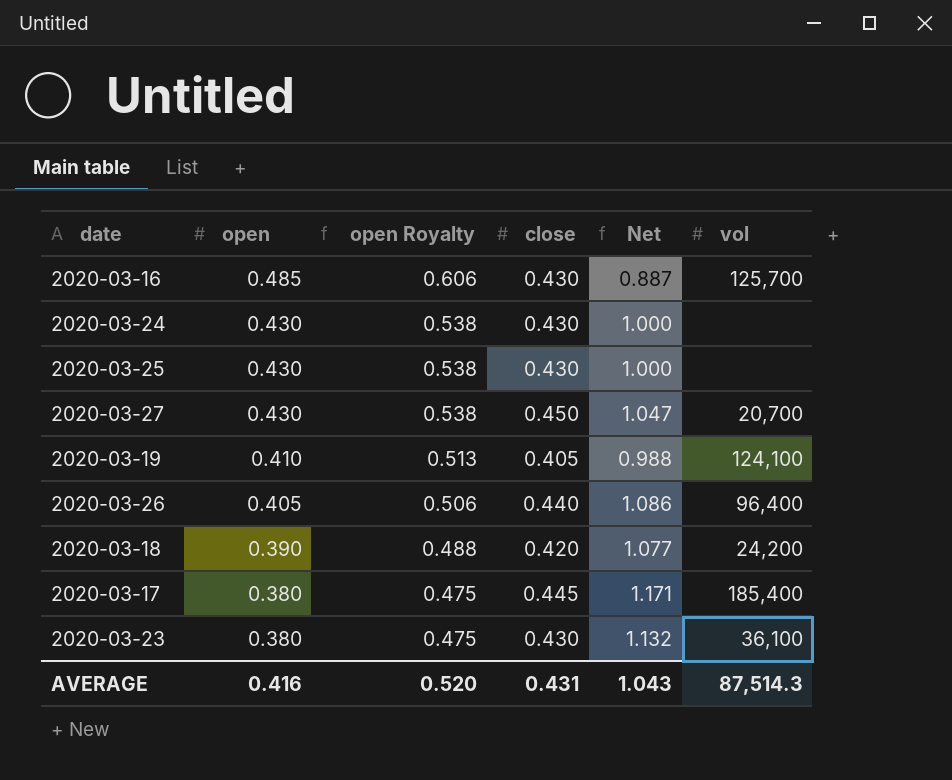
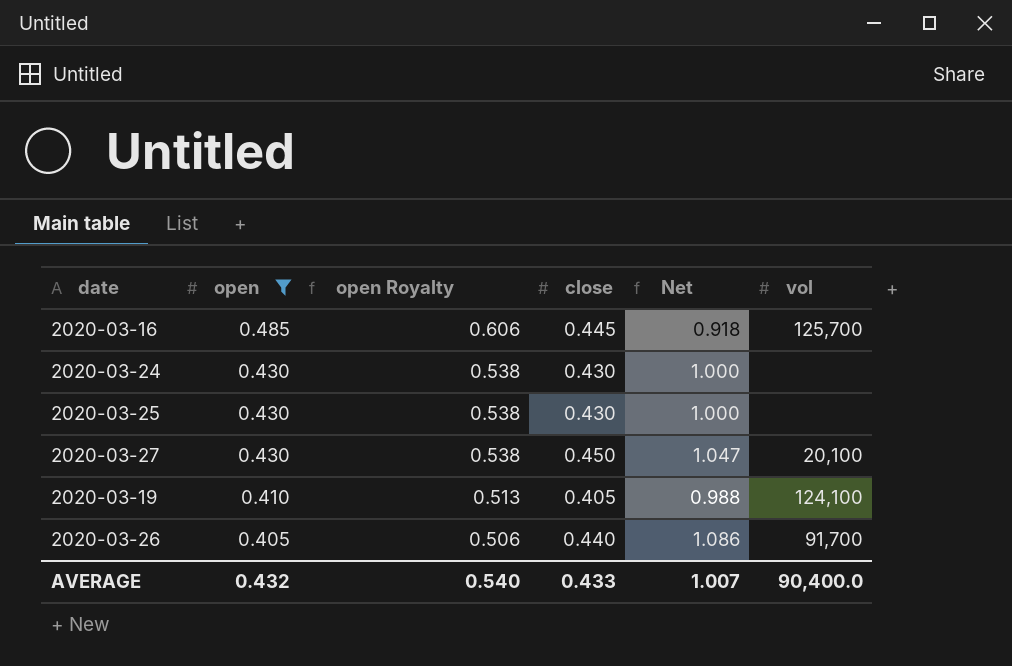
filter: none -> open >= 0.405
2020-03-16 | close: 0.430 -> 0.445
2020-03-16 | Net: 0.887 -> 0.918
2020-03-27 | vol: 20,700 -> 20,100
2020-03-26 | vol: 96,400 -> 91,700
AVERAGE | open: 0.416 -> 0.432
AVERAGE | open Royalty: 0.520 -> 0.540
AVERAGE | close: 0.431 -> 0.433
AVERAGE | Net: 1.043 -> 1.007
AVERAGE | vol: 87,514.3 -> 90,400.0

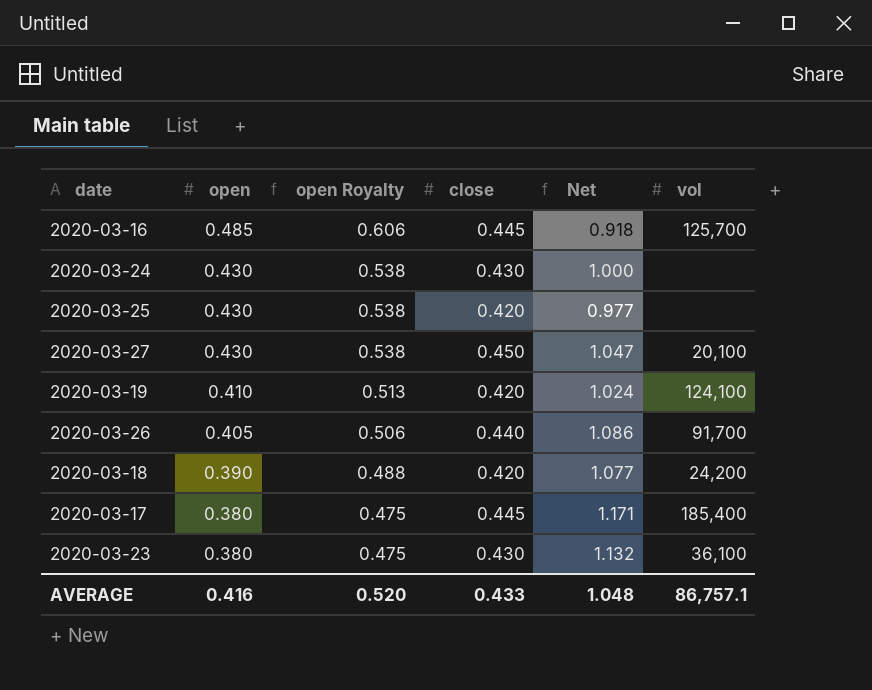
filter: open >= 0.405 -> none
2020-03-25 | close: 0.430 -> 0.420
2020-03-25 | Net: 1.000 -> 0.977
2020-03-19 | close: 0.405 -> 0.420
2020-03-19 | Net: 0.988 -> 1.024
AVERAGE | open: 0.432 -> 0.416
AVERAGE | open Royalty: 0.540 -> 0.520
AVERAGE | Net: 1.007 -> 1.048
AVERAGE | vol: 90,400.0 -> 86,757.1

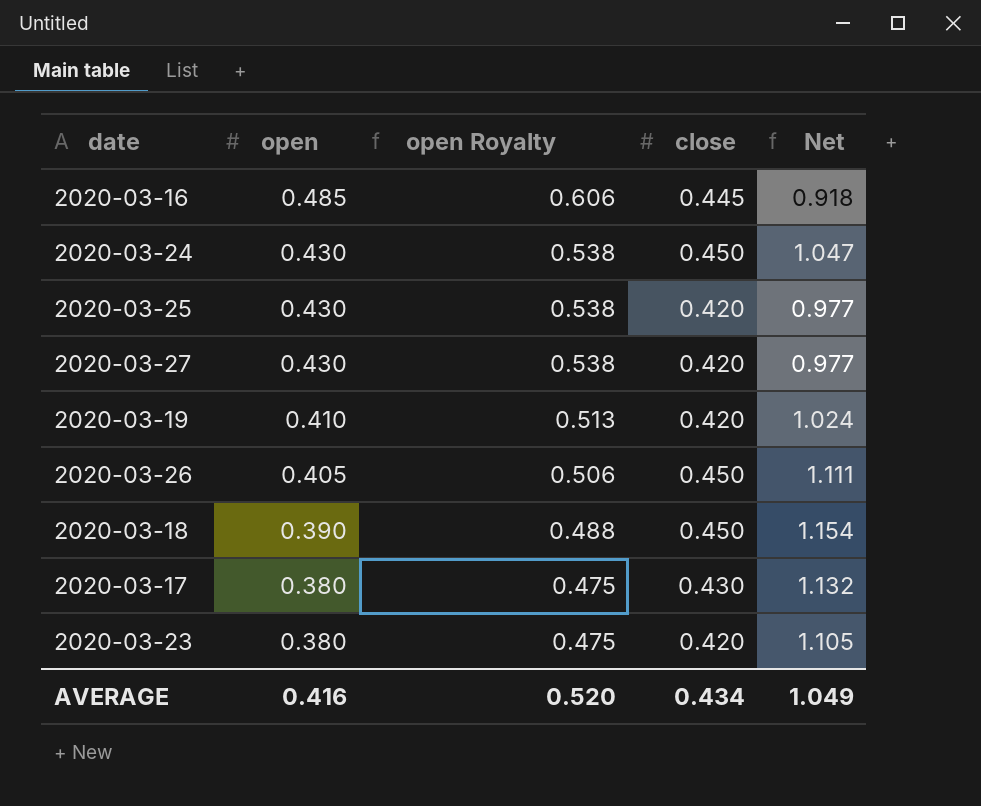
column vol | position: 6 -> none
2020-03-24 | close: 0.430 -> 0.450
2020-03-24 | Net: 1.000 -> 1.047
2020-03-27 | close: 0.450 -> 0.420
2020-03-27 | Net: 1.047 -> 0.977
2020-03-26 | close: 0.440 -> 0.450
2020-03-26 | Net: 1.086 -> 1.111
2020-03-18 | close: 0.420 -> 0.450
2020-03-18 | Net: 1.077 -> 1.154
2020-03-17 | close: 0.445 -> 0.430
2020-03-17 | Net: 1.171 -> 1.132
2020-03-23 | close: 0.430 -> 0.420
2020-03-23 | Net: 1.132 -> 1.105
AVERAGE | close: 0.433 -> 0.434
AVERAGE | Net: 1.048 -> 1.049

